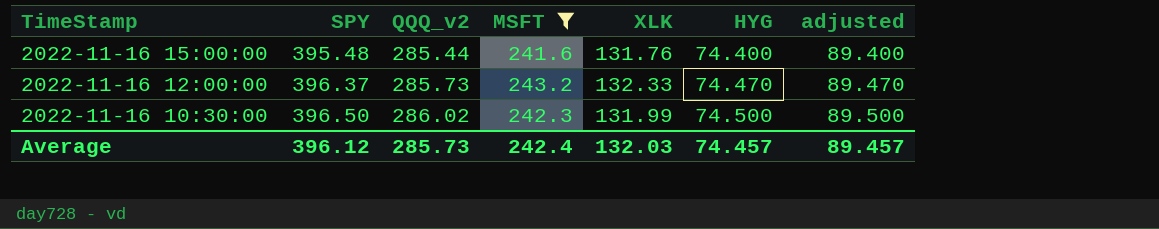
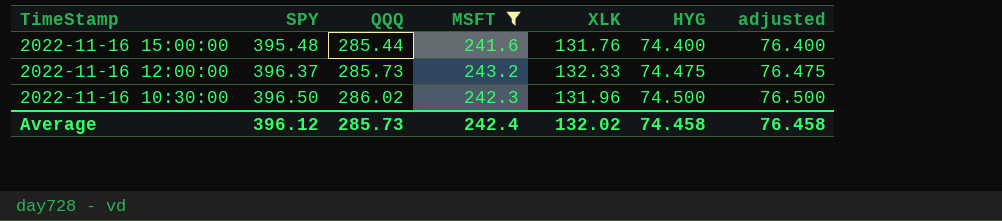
column name: QQQ_v2 -> QQQ
column adjusted | formula: [HYG] + 15 -> [HYG] + 2
2022-11-16 12:00:00 | HYG: 74.470 -> 74.475
2022-11-16 10:30:00 | XLK: 131.99 -> 131.96
Average | XLK: 132.03 -> 132.02
Average | HYG: 74.457 -> 74.458
Average | adjusted: 89.457 -> 76.458

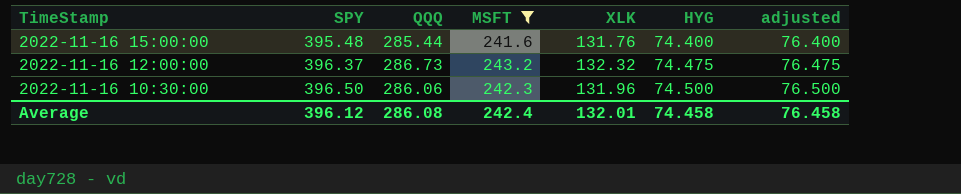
2022-11-16 12:00:00 | QQQ: 285.73 -> 286.73
2022-11-16 12:00:00 | XLK: 132.33 -> 132.32
2022-11-16 10:30:00 | QQQ: 286.02 -> 286.06
Average | QQQ: 285.73 -> 286.08
Average | XLK: 132.02 -> 132.01

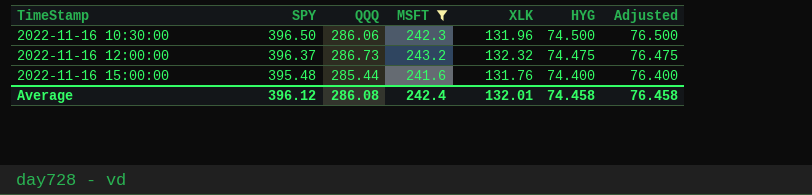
row order: TimeStamp descending -> TimeStamp ascending
column name: adjusted -> Adjusted

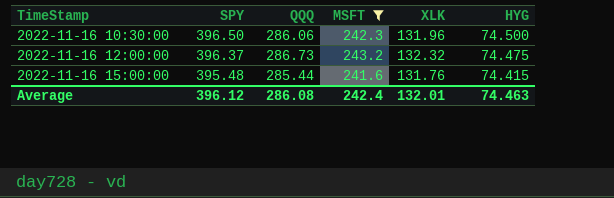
column Adjusted | formula: [HYG] + 2 -> none
2022-11-16 15:00:00 | HYG: 74.400 -> 74.415
Average | HYG: 74.458 -> 74.463

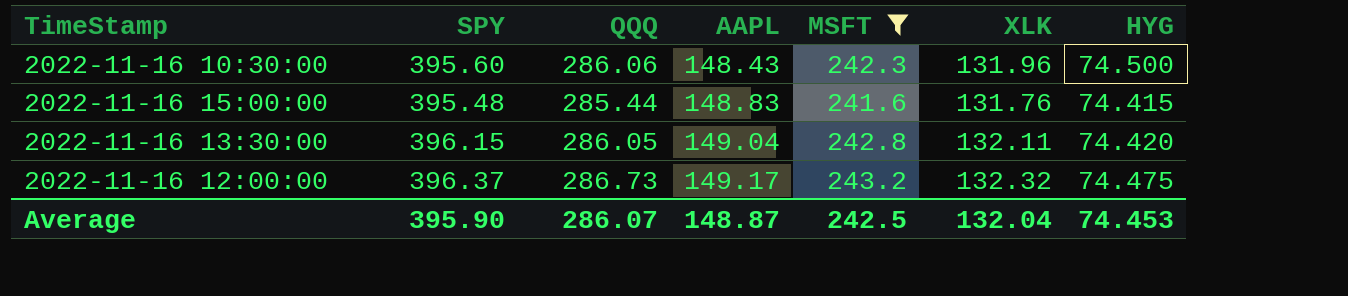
row order: TimeStamp ascending -> AAPL ascending
column AAPL | position: none -> 4
2022-11-16 10:30:00 | SPY: 396.50 -> 395.60
row 2022-11-16 13:30:00: none -> 396.15 | 286.05 | 149.04 | 242.8 | 132.11 | 74.420
Average | SPY: 396.12 -> 395.90
Average | QQQ: 286.08 -> 286.07
Average | MSFT: 242.4 -> 242.5
Average | XLK: 132.01 -> 132.04
Average | HYG: 74.463 -> 74.453

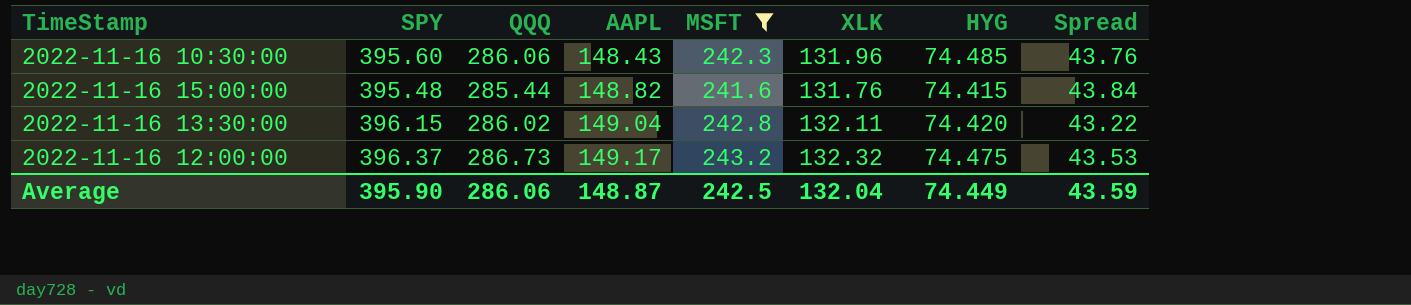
column Spread | formula: none -> [QQQ] - [MSFT]
2022-11-16 10:30:00 | HYG: 74.500 -> 74.485
2022-11-16 15:00:00 | AAPL: 148.83 -> 148.82
2022-11-16 13:30:00 | QQQ: 286.05 -> 286.02
Average | QQQ: 286.07 -> 286.06
Average | HYG: 74.453 -> 74.449

